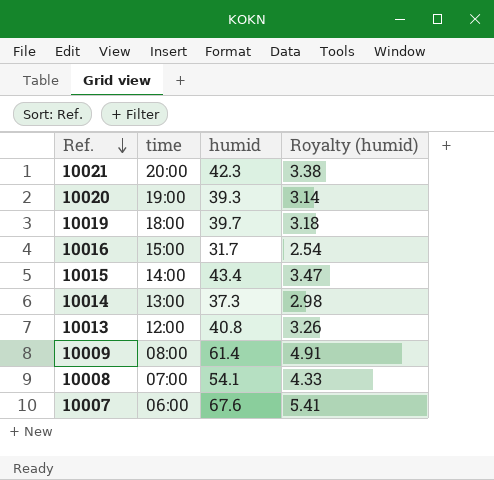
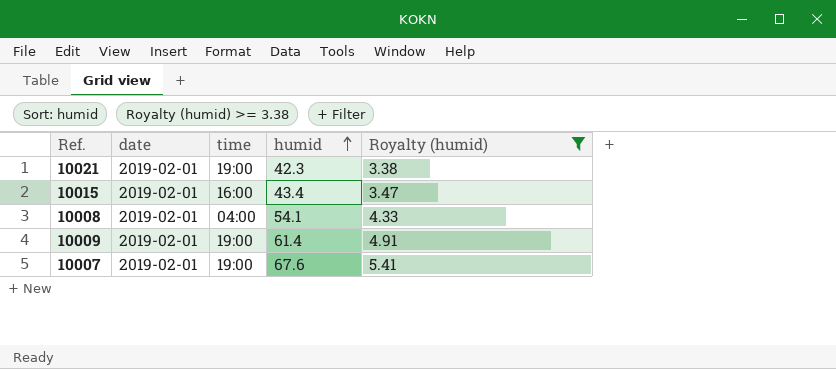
filter: none -> Royalty (humid) >= 3.38
row order: Ref. descending -> humid ascending
column date | position: none -> 2
10021 | time: 20:00 -> 19:00
10015 | time: 14:00 -> 16:00
10008 | time: 07:00 -> 04:00
10009 | time: 08:00 -> 19:00
10007 | time: 06:00 -> 19:00

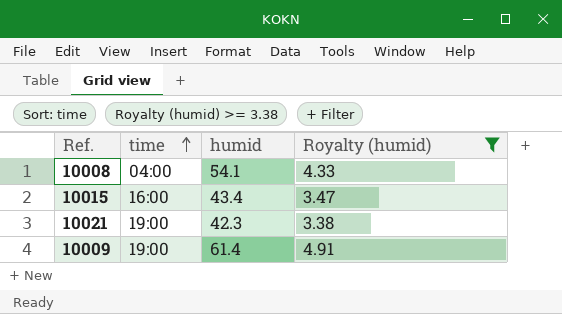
row order: humid ascending -> time ascending
column date | position: 2 -> none
row 10007: 2019-02-01 | 19:00 | 67.6 | 5.41 -> none

